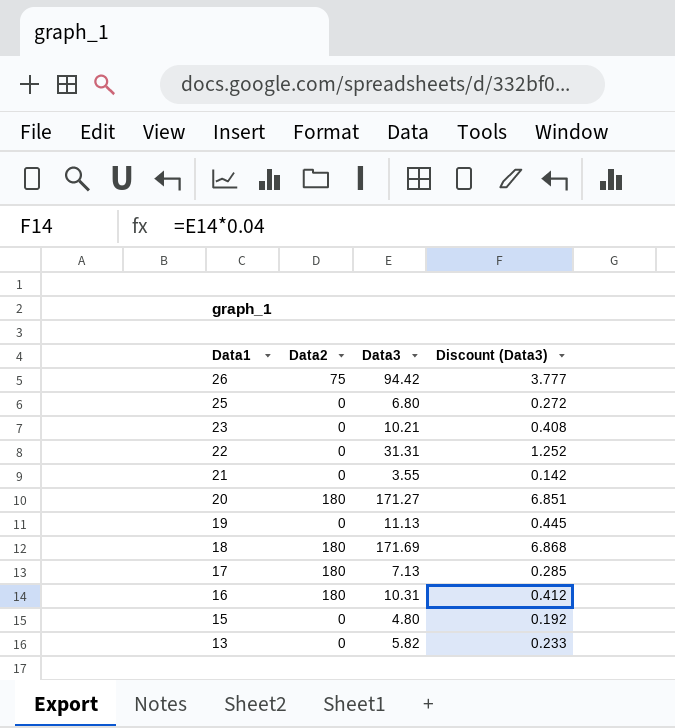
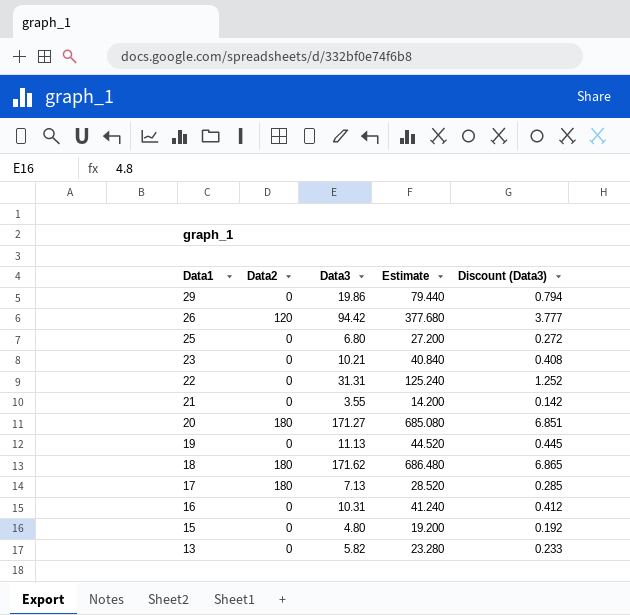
column Estimate | formula: none -> [Data3] * 4
row 29: none -> 0 | 19.86 | 79.440 | 0.794
26 | Data2: 75 -> 120
18 | Data3: 171.69 -> 171.62
18 | Discount (Data3): 6.868 -> 6.865
16 | Data2: 180 -> 0

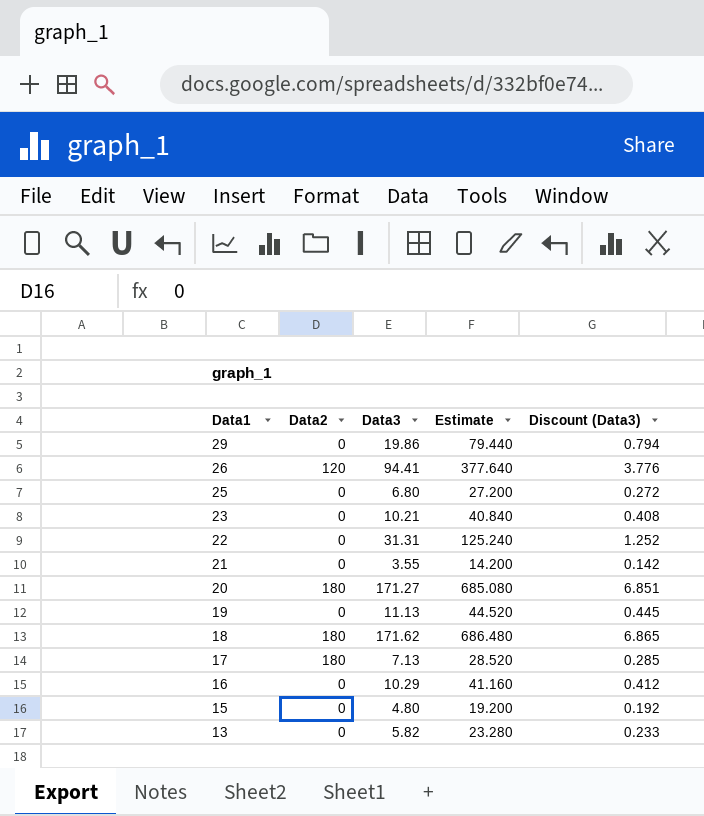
26 | Data3: 94.42 -> 94.41
26 | Estimate: 377.680 -> 377.640
26 | Discount (Data3): 3.777 -> 3.776
16 | Data3: 10.31 -> 10.29
16 | Estimate: 41.240 -> 41.160

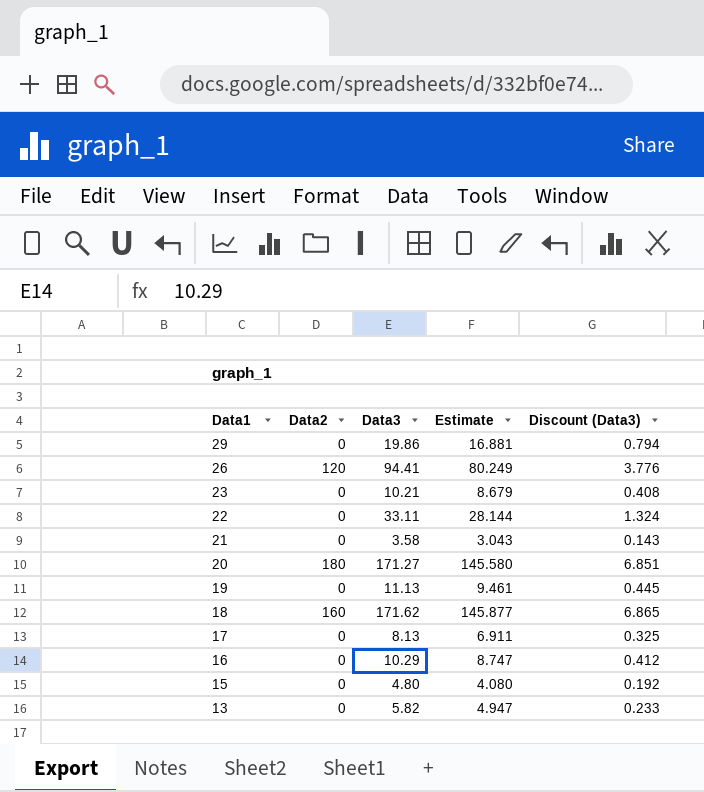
column Estimate | formula: [Data3] * 4 -> [Data3] * 0.85
row 25: 0 | 6.80 | 27.200 | 0.272 -> none
22 | Data3: 31.31 -> 33.11
22 | Discount (Data3): 1.252 -> 1.324
21 | Data3: 3.55 -> 3.58
21 | Discount (Data3): 0.142 -> 0.143
18 | Data2: 180 -> 160
17 | Data2: 180 -> 0
17 | Data3: 7.13 -> 8.13
17 | Discount (Data3): 0.285 -> 0.325

